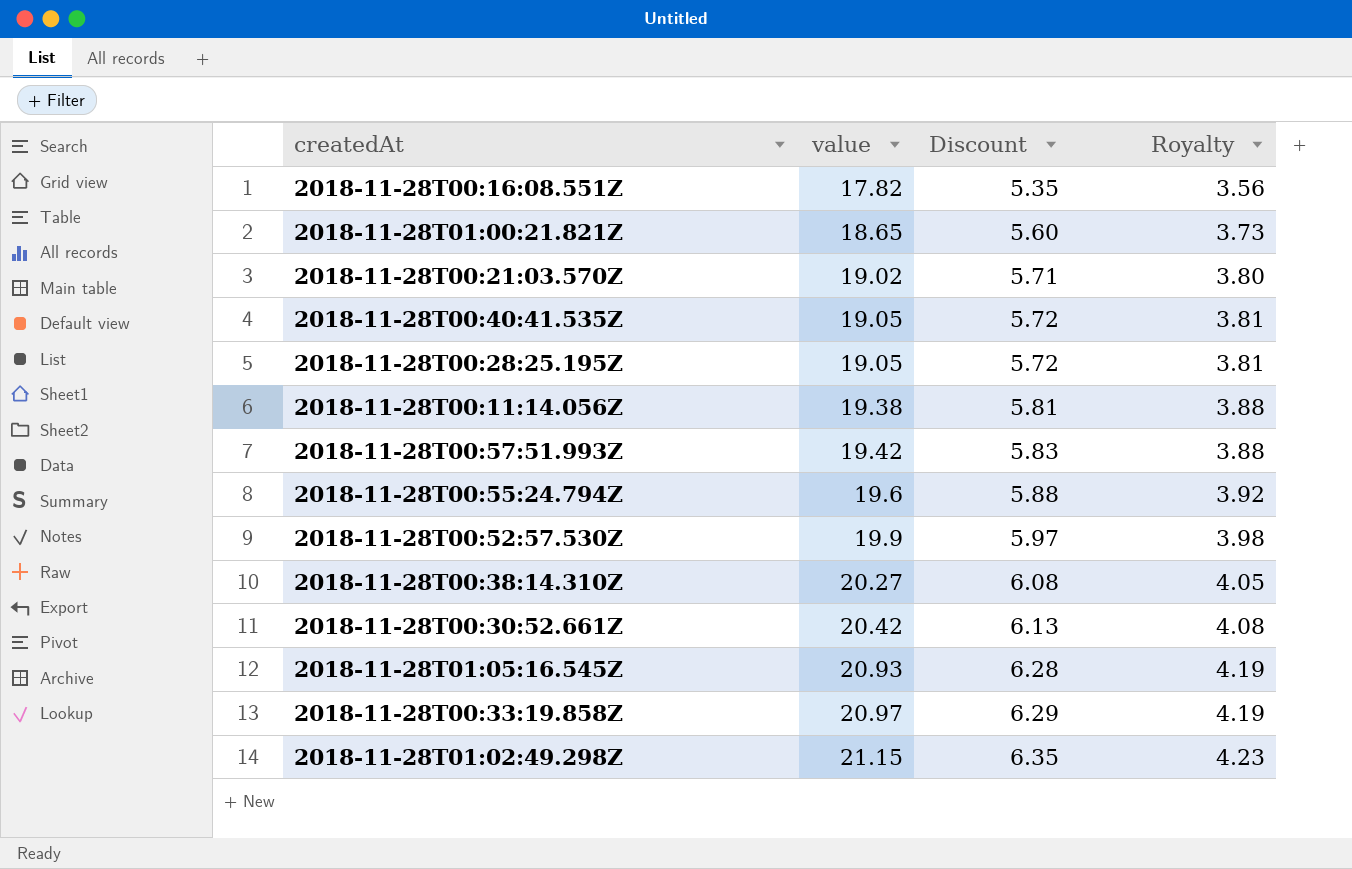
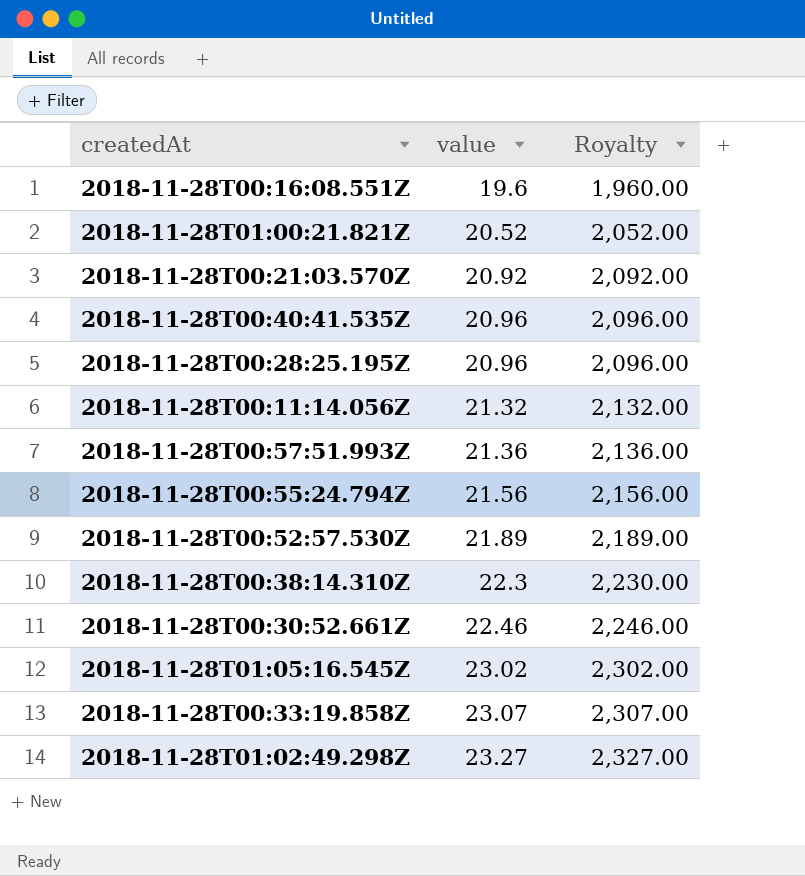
column Discount | formula: [value] * 0.3 -> none
column Royalty | formula: [value] * 0.2 -> [value] * 100
2018-11-28T00:16:08.551Z | value: 17.82 -> 19.6
2018-11-28T01:00:21.821Z | value: 18.65 -> 20.52
2018-11-28T00:21:03.570Z | value: 19.02 -> 20.92
2018-11-28T00:40:41.535Z | value: 19.05 -> 20.96
2018-11-28T00:28:25.195Z | value: 19.05 -> 20.96
2018-11-28T00:11:14.056Z | value: 19.38 -> 21.32
2018-11-28T00:57:51.993Z | value: 19.42 -> 21.36
2018-11-28T00:55:24.794Z | value: 19.6 -> 21.56
2018-11-28T00:52:57.530Z | value: 19.9 -> 21.89
2018-11-28T00:38:14.310Z | value: 20.27 -> 22.3
2018-11-28T00:30:52.661Z | value: 20.42 -> 22.46
2018-11-28T01:05:16.545Z | value: 20.93 -> 23.02
2018-11-28T00:33:19.858Z | value: 20.97 -> 23.07
2018-11-28T01:02:49.298Z | value: 21.15 -> 23.27

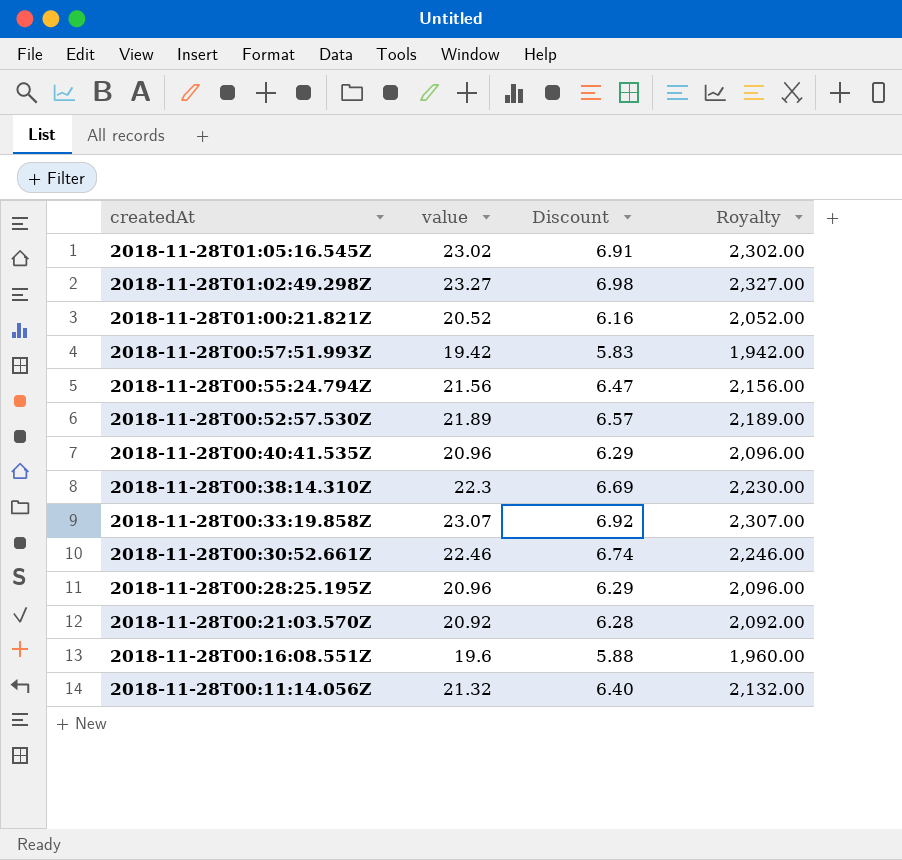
row order: value ascending -> createdAt descending
column Discount | formula: none -> [value] * 0.3
2018-11-28T00:57:51.993Z | value: 21.36 -> 19.42
2018-11-28T00:57:51.993Z | Royalty: 2,136.00 -> 1,942.00

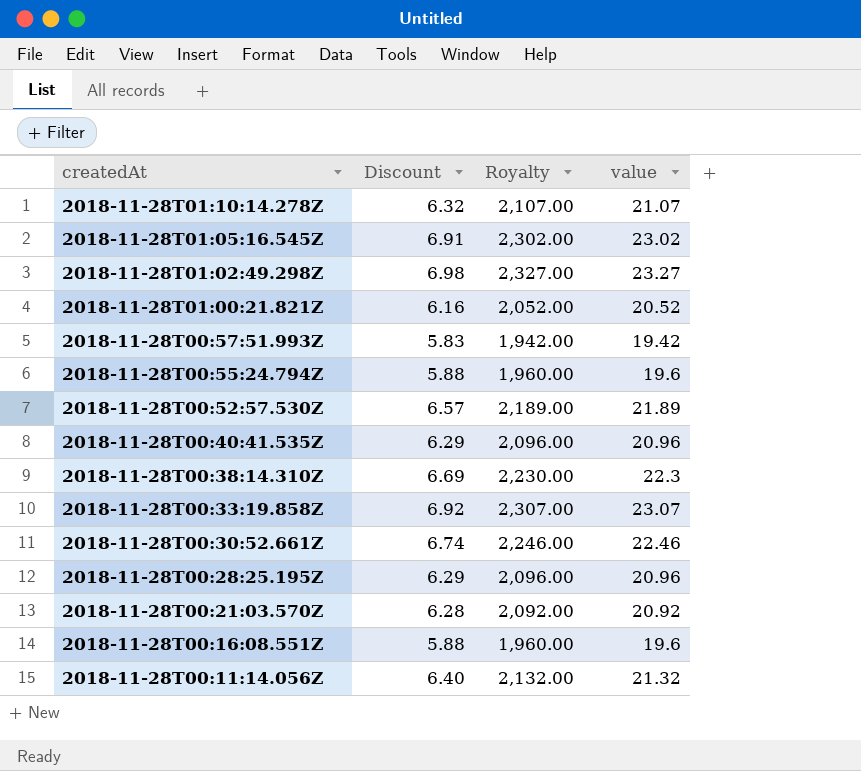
column value | position: 2 -> 4
row 2018-11-28T01:10:14.278Z: none -> 6.32 | 2,107.00 | 21.07
2018-11-28T00:55:24.794Z | Discount: 6.47 -> 5.88
2018-11-28T00:55:24.794Z | Royalty: 2,156.00 -> 1,960.00
2018-11-28T00:55:24.794Z | value: 21.56 -> 19.6

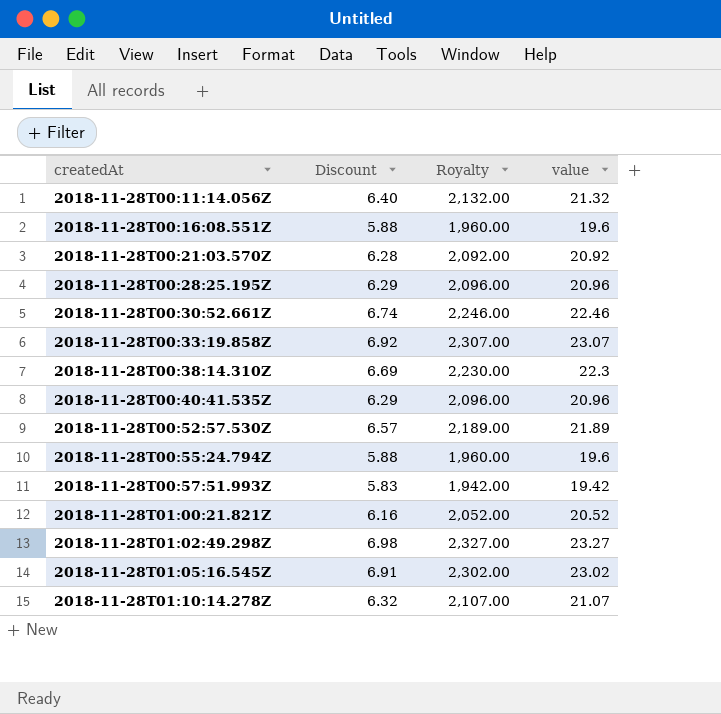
row order: createdAt descending -> createdAt ascending

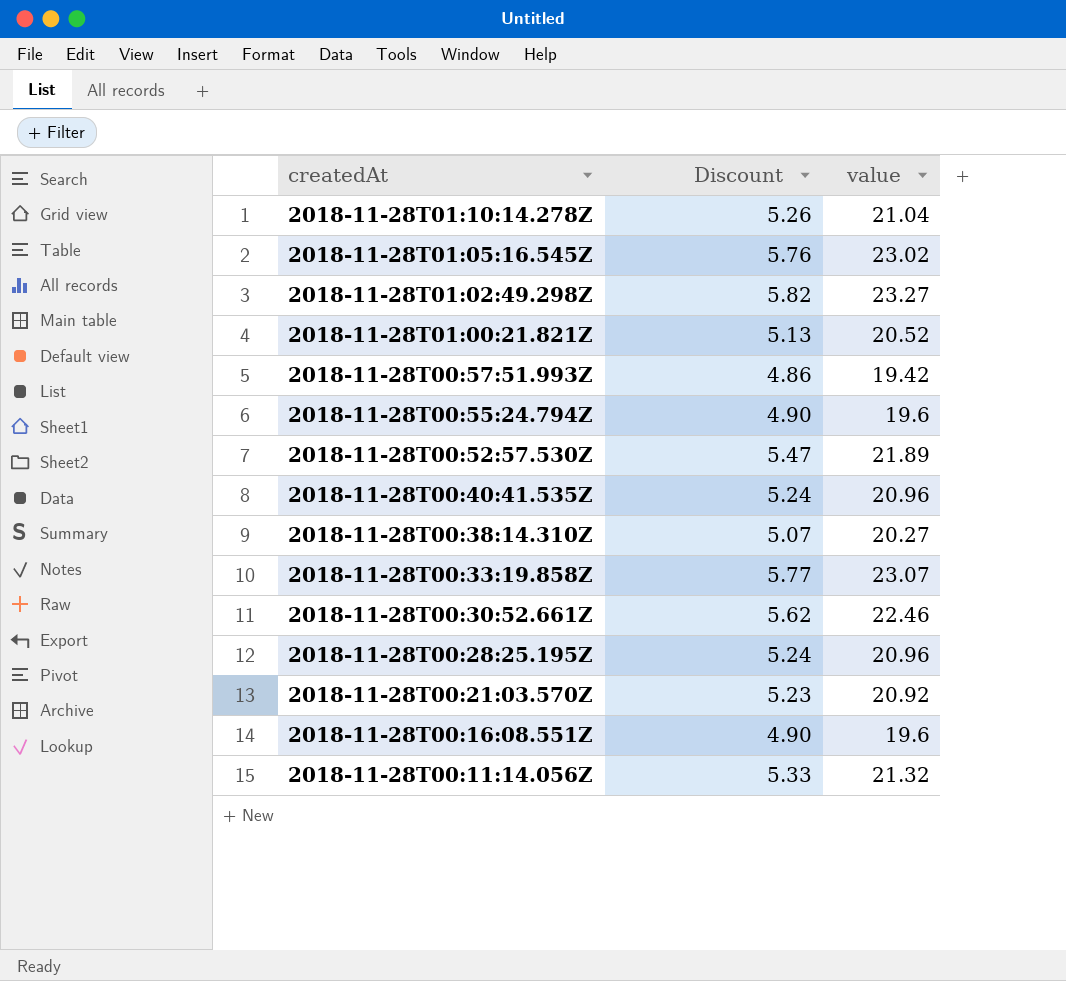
row order: createdAt ascending -> createdAt descending
column Royalty | formula: [value] * 100 -> none
column Discount | formula: [value] * 0.3 -> [value] * 0.25
2018-11-28T01:10:14.278Z | value: 21.07 -> 21.04
2018-11-28T00:38:14.310Z | value: 22.3 -> 20.27

